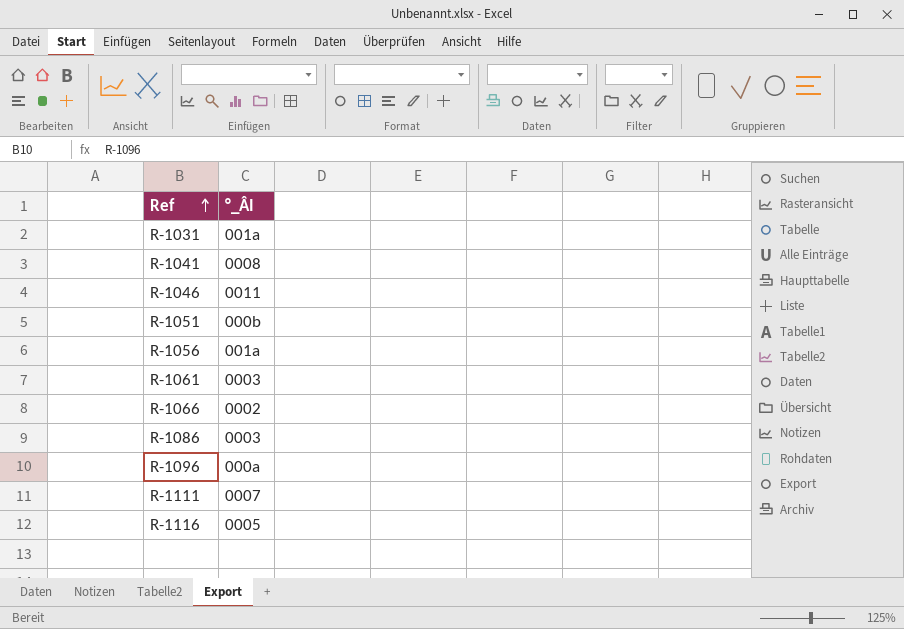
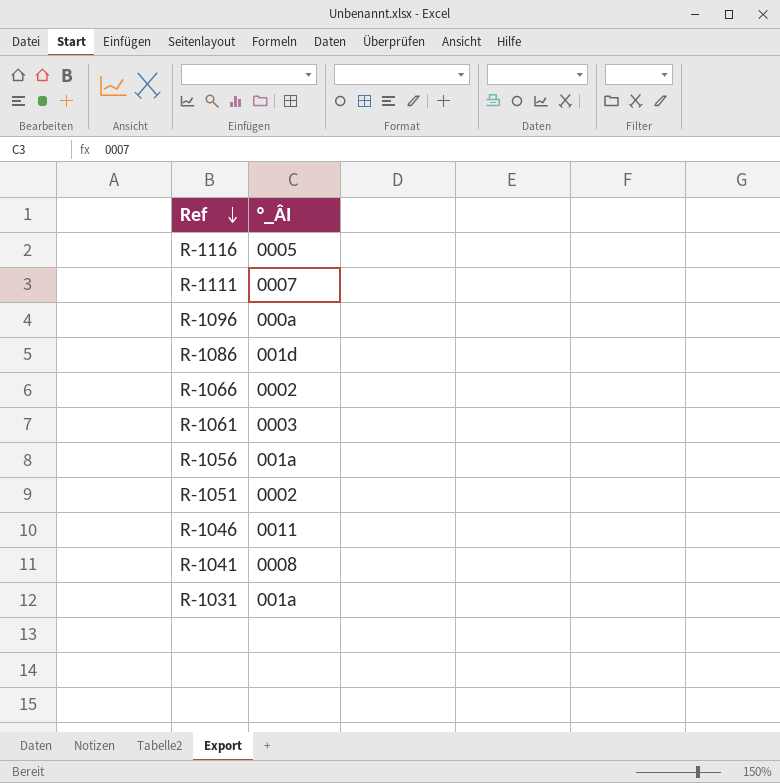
row order: Ref ascending -> Ref descending
R-1086 | °_ÂI: 0003 -> 001d
R-1051 | °_ÂI: 000b -> 0002

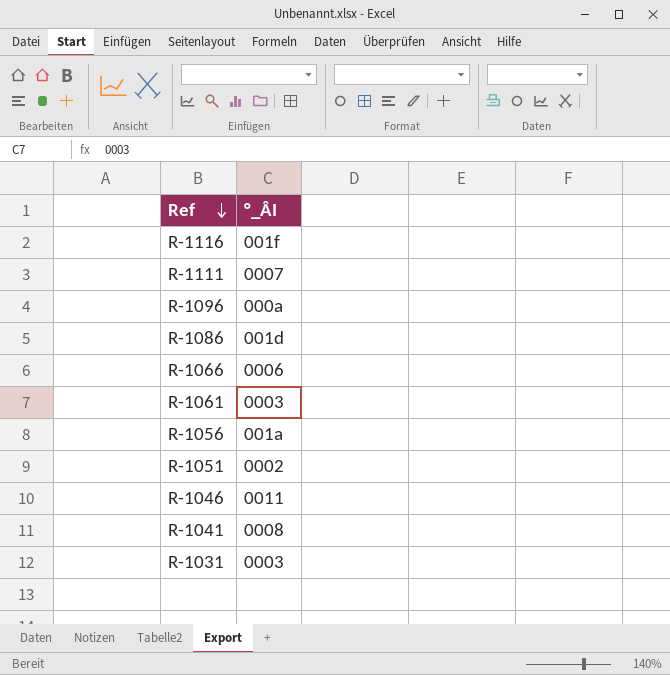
R-1116 | °_ÂI: 0005 -> 001f
R-1066 | °_ÂI: 0002 -> 0006
R-1031 | °_ÂI: 001a -> 0003

